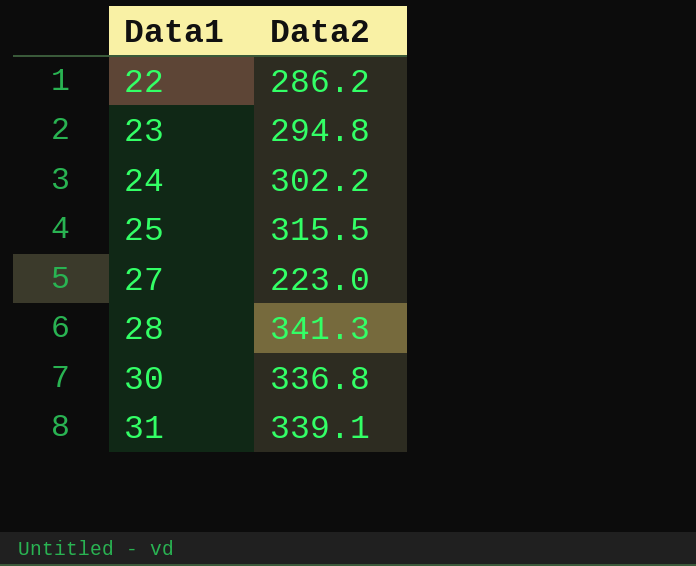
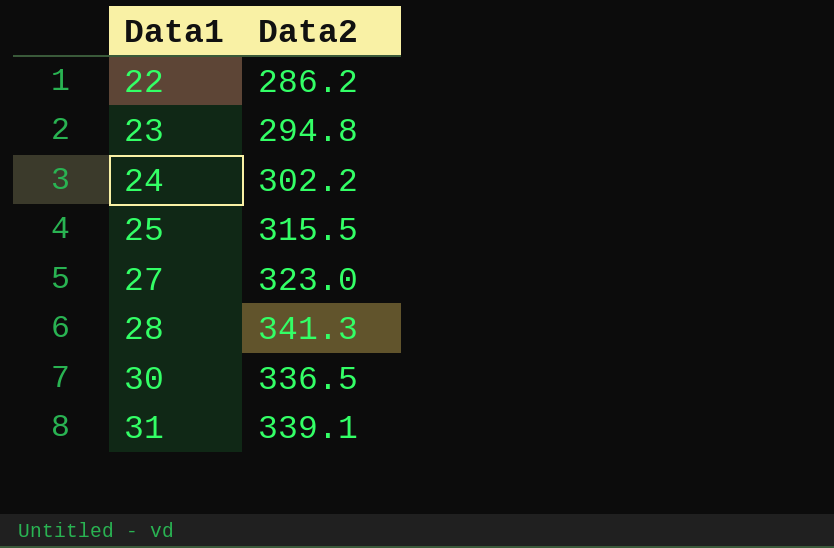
27 | Data2: 223.0 -> 323.0
30 | Data2: 336.8 -> 336.5

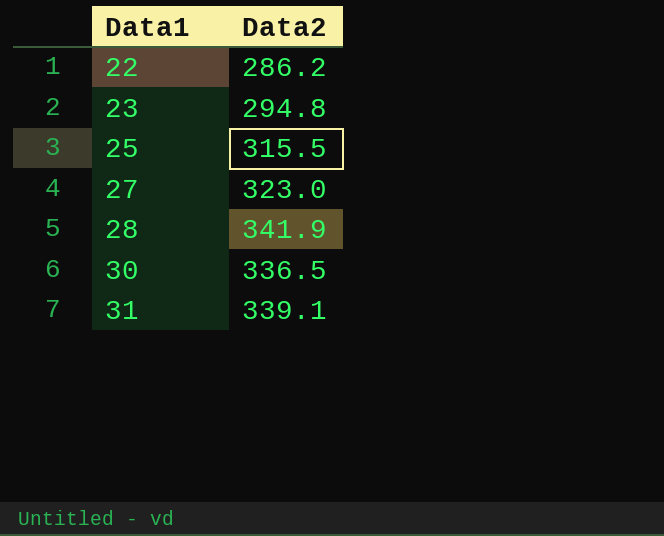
row 24: 302.2 -> none
28 | Data2: 341.3 -> 341.9

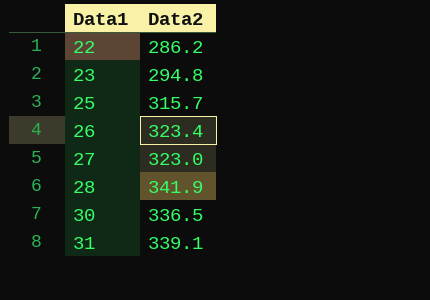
25 | Data2: 315.5 -> 315.7
row 26: none -> 323.4

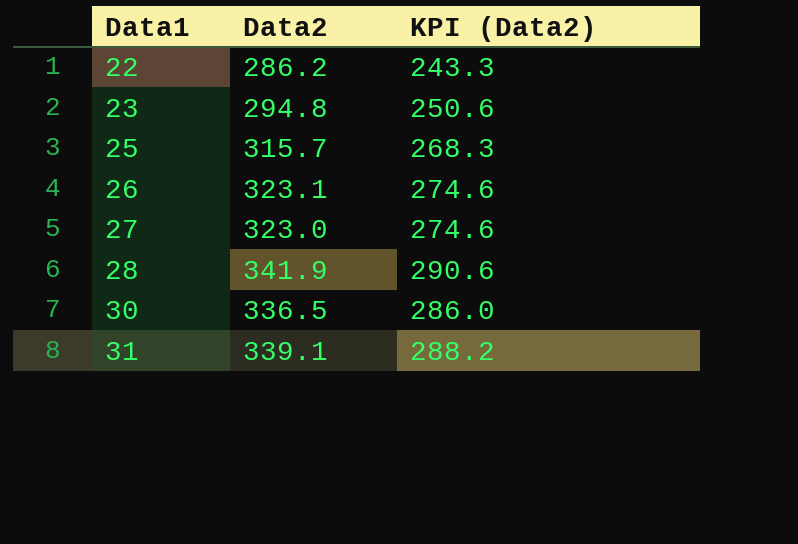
column KPI (Data2) | formula: none -> [Data2] * 0.85
26 | Data2: 323.4 -> 323.1

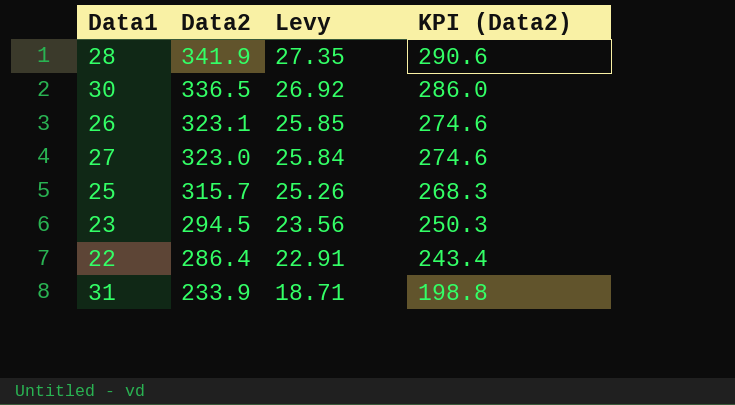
row order: Data1 ascending -> Data2 descending
column Levy | formula: none -> [Data2] * 0.08
23 | Data2: 294.8 -> 294.5
23 | KPI (Data2): 250.6 -> 250.3
22 | Data2: 286.2 -> 286.4
22 | KPI (Data2): 243.3 -> 243.4
31 | Data2: 339.1 -> 233.9
31 | KPI (Data2): 288.2 -> 198.8

